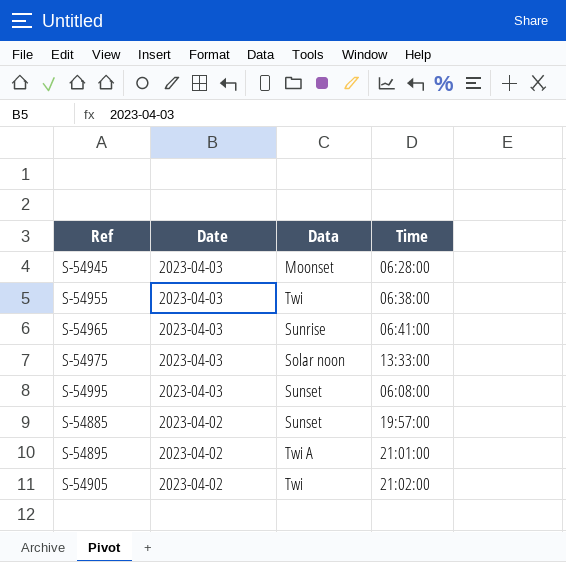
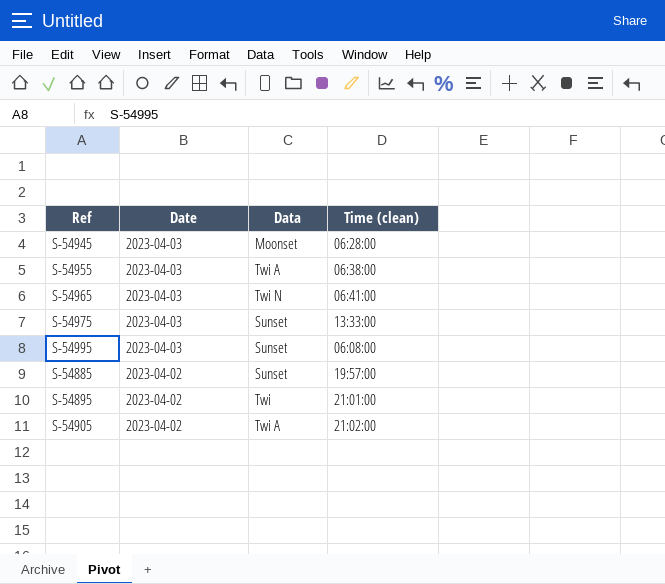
column name: Time -> Time (clean)
S-54955 | Data: Twi -> Twi A
S-54965 | Data: Sunrise -> Twi N
S-54975 | Data: Solar noon -> Sunset
S-54895 | Data: Twi A -> Twi
S-54905 | Data: Twi -> Twi A

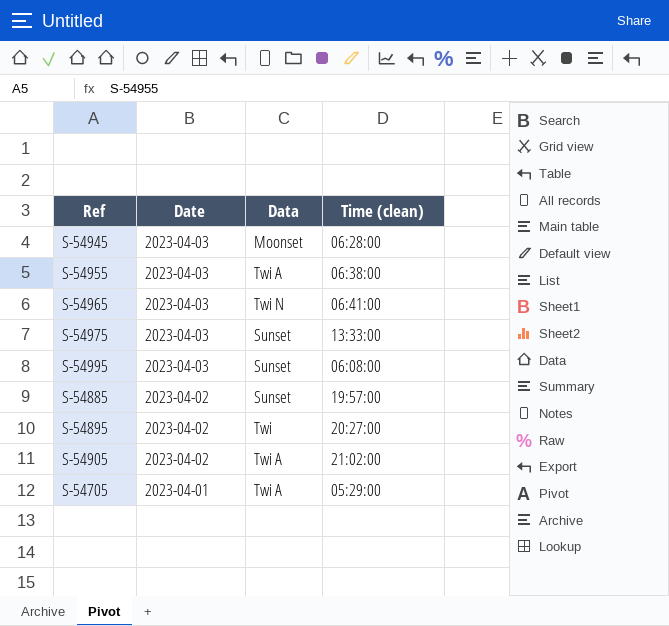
S-54895 | Time (clean): 21:01:00 -> 20:27:00
row S-54705: none -> 2023-04-01 | Twi A | 05:29:00

